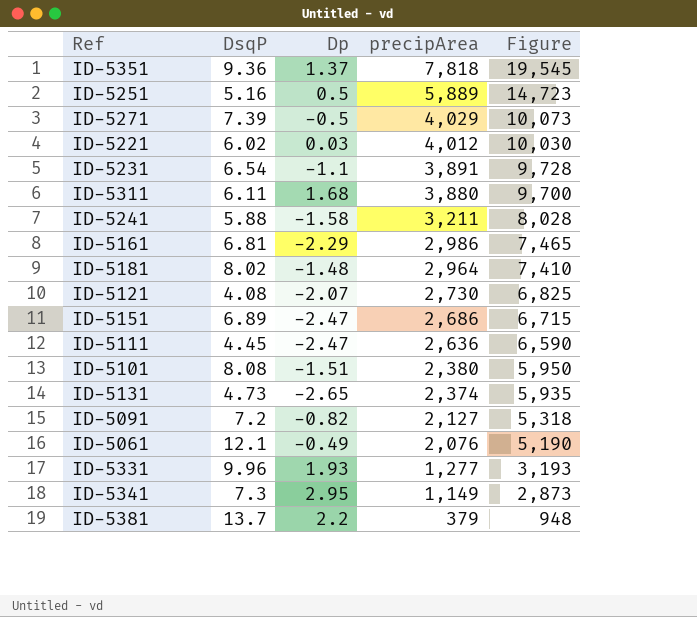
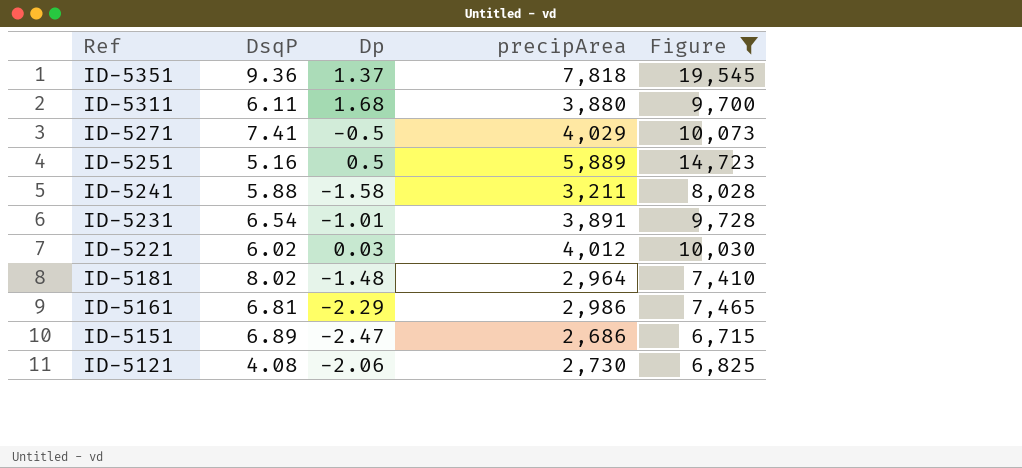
filter: none -> Figure >= 6,715
row order: precipArea descending -> Ref descending
ID-5271 | DsqP: 7.39 -> 7.41
ID-5231 | Dp: -1.1 -> -1.01
ID-5121 | Dp: -2.07 -> -2.06

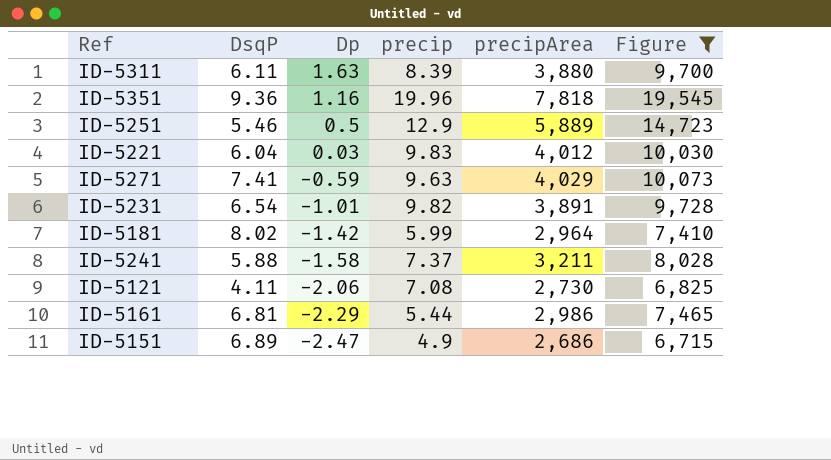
row order: Ref descending -> Dp descending
column precip | position: none -> 4
ID-5311 | Dp: 1.68 -> 1.63
ID-5351 | Dp: 1.37 -> 1.16
ID-5251 | DsqP: 5.16 -> 5.46
ID-5221 | DsqP: 6.02 -> 6.04
ID-5271 | Dp: -0.5 -> -0.59
ID-5181 | Dp: -1.48 -> -1.42
ID-5121 | DsqP: 4.08 -> 4.11

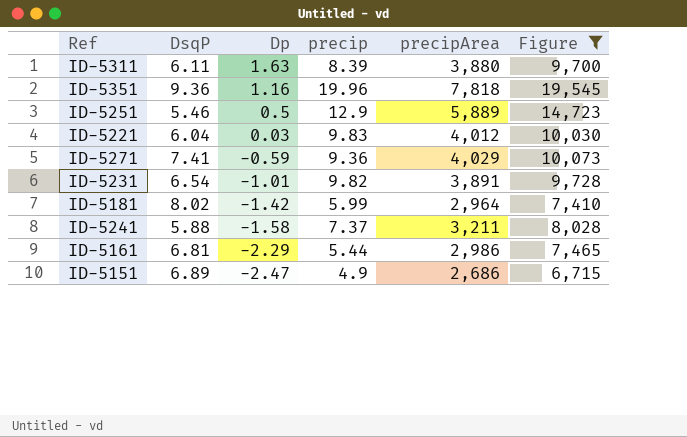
row ID-5121: 4.11 | -2.06 | 7.08 | 2,730 | 6,825 -> none
ID-5271 | precip: 9.63 -> 9.36

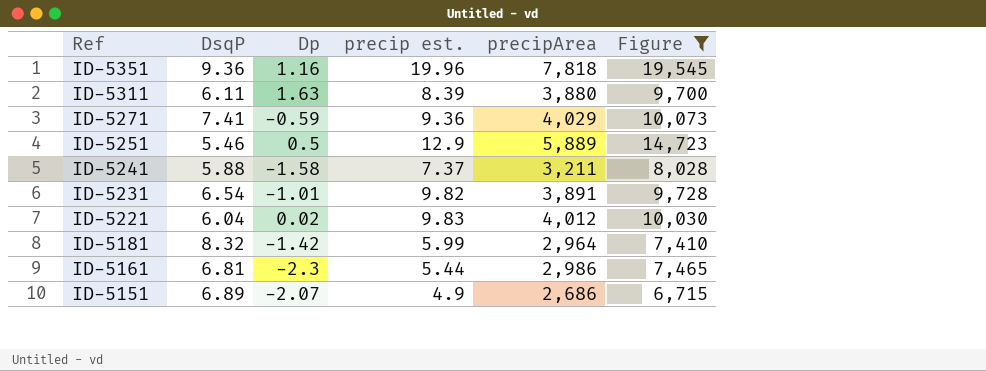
row order: Dp descending -> Ref descending
column name: precip -> precip est.
ID-5221 | Dp: 0.03 -> 0.02
ID-5181 | DsqP: 8.02 -> 8.32
ID-5161 | Dp: -2.29 -> -2.3
ID-5151 | Dp: -2.47 -> -2.07

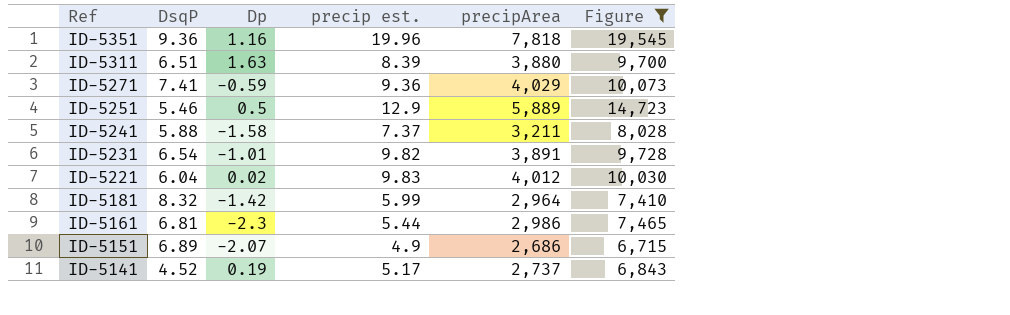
ID-5311 | DsqP: 6.11 -> 6.51
row ID-5141: none -> 4.52 | 0.19 | 5.17 | 2,737 | 6,843

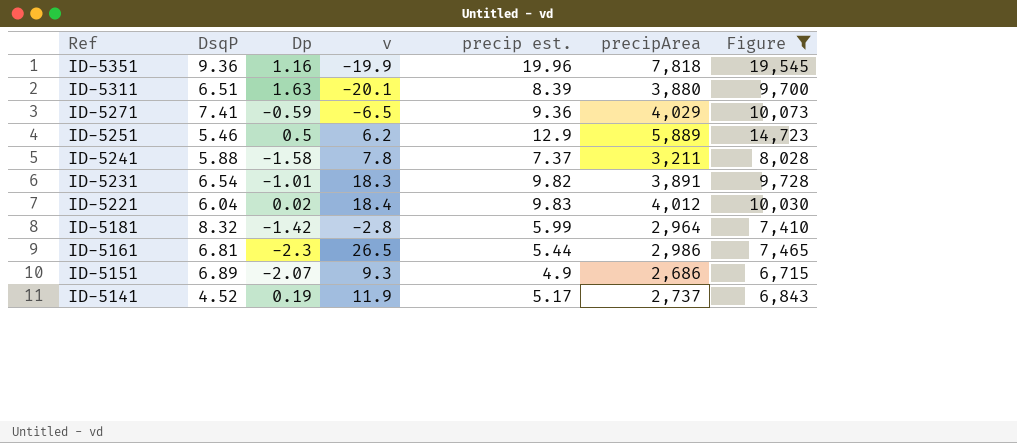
column v | position: none -> 4

